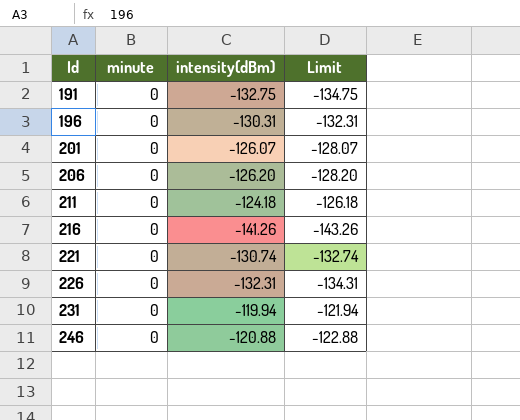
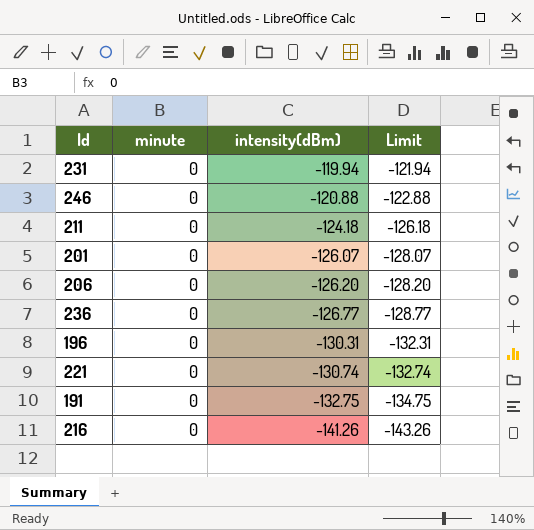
row order: Id ascending -> intensity(dBm) descending
row 226: 0 | -132.31 | -134.31 -> none
row 236: none -> 0 | -126.77 | -128.77

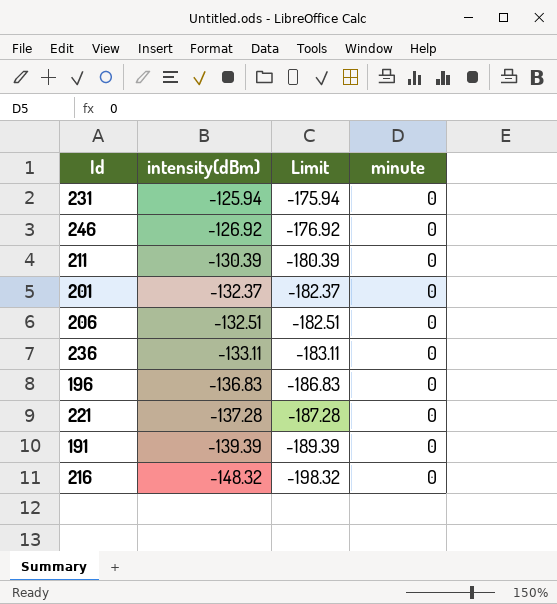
column Limit | formula: [intensity(dBm)] - 2 -> [intensity(dBm)] - 50
column minute | position: 2 -> 4
231 | intensity(dBm): -119.94 -> -125.94
246 | intensity(dBm): -120.88 -> -126.92
211 | intensity(dBm): -124.18 -> -130.39
201 | intensity(dBm): -126.07 -> -132.37
206 | intensity(dBm): -126.20 -> -132.51
236 | intensity(dBm): -126.77 -> -133.11
196 | intensity(dBm): -130.31 -> -136.83
221 | intensity(dBm): -130.74 -> -137.28
191 | intensity(dBm): -132.75 -> -139.39
216 | intensity(dBm): -141.26 -> -148.32

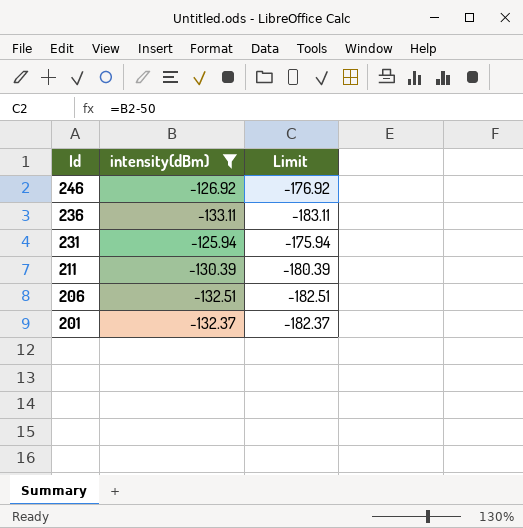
filter: none -> intensity(dBm) >= -133.11
row order: intensity(dBm) descending -> Id descending
column minute | position: 4 -> none

